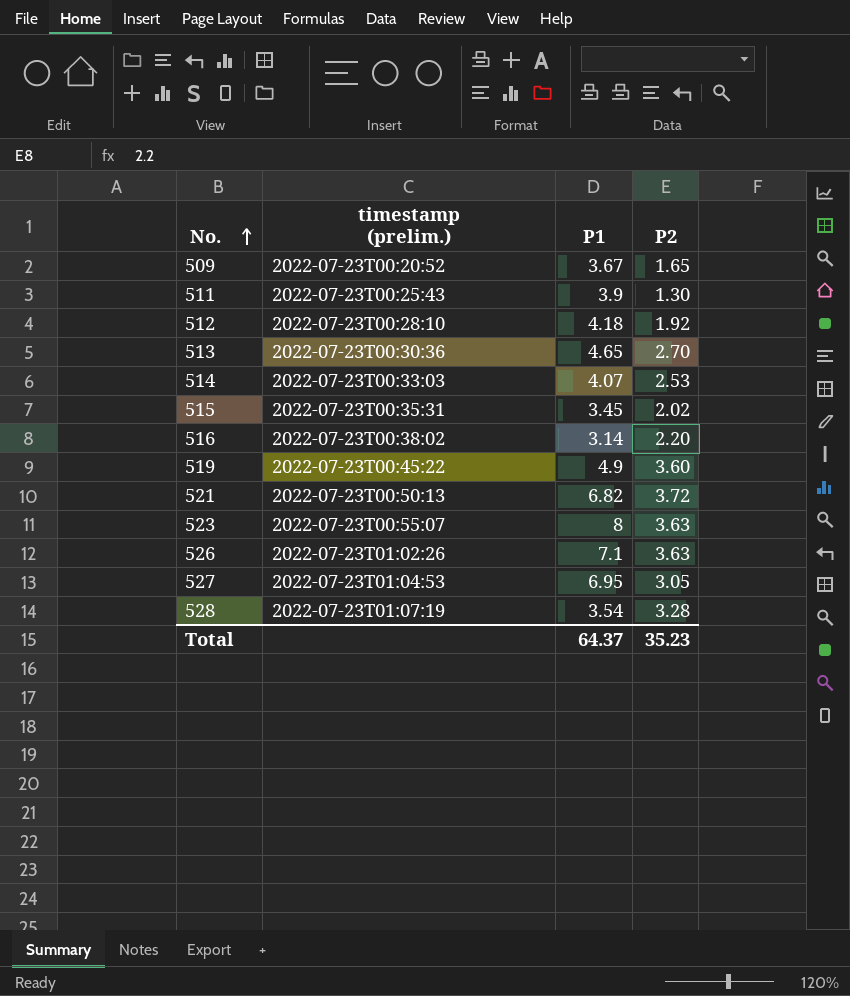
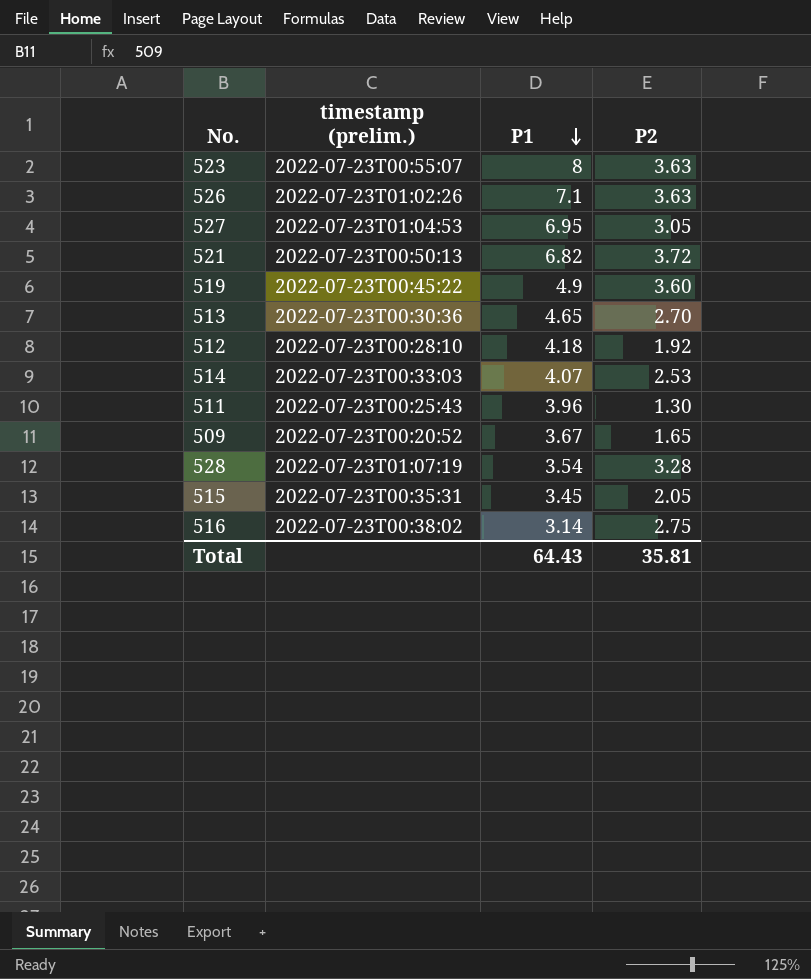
row order: No. ascending -> P1 descending
511 | P1: 3.9 -> 3.96
515 | P2: 2.02 -> 2.05
516 | P2: 2.20 -> 2.75
Total | P1: 64.37 -> 64.43
Total | P2: 35.23 -> 35.81

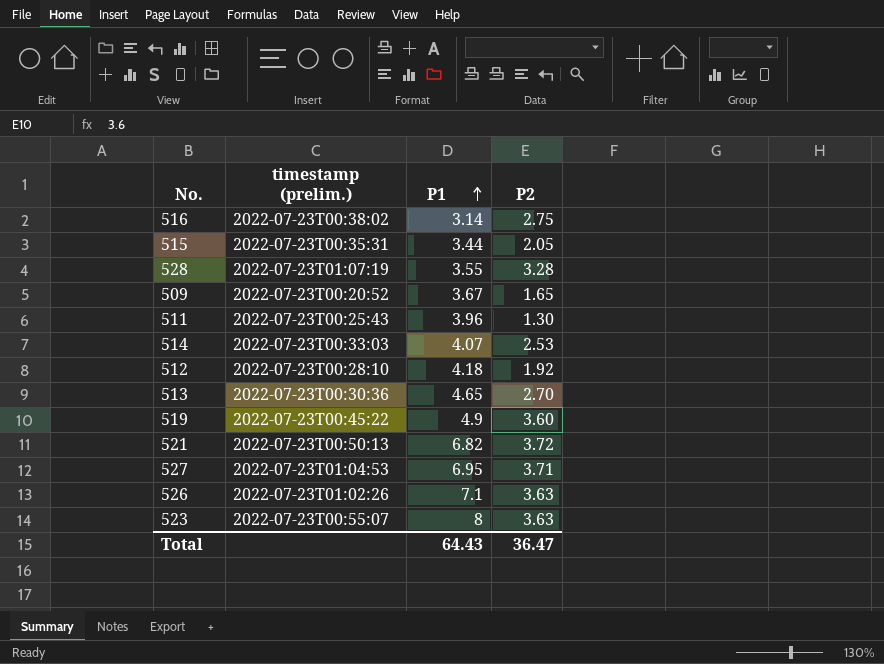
row order: P1 descending -> P1 ascending
515 | P1: 3.45 -> 3.44
528 | P1: 3.54 -> 3.55
527 | P2: 3.05 -> 3.71
Total | P2: 35.81 -> 36.47

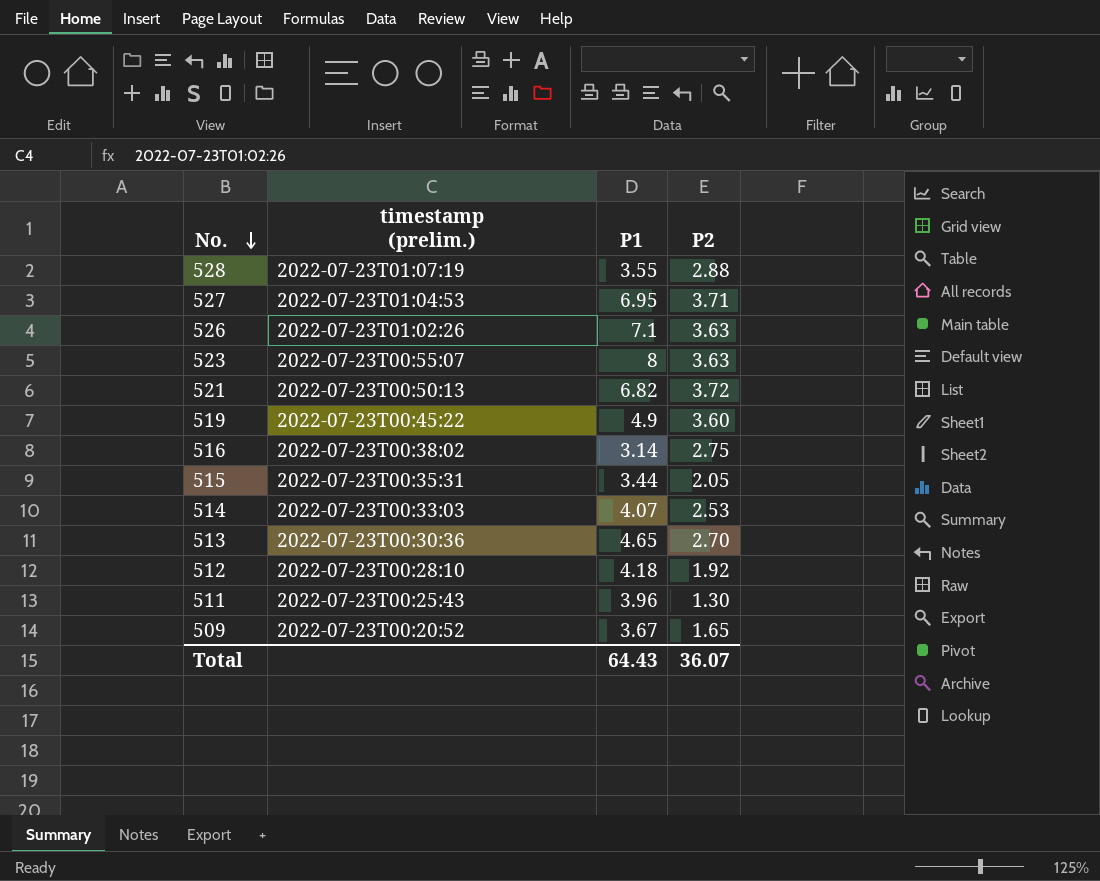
row order: P1 ascending -> No. descending
528 | P2: 3.28 -> 2.88
Total | P2: 36.47 -> 36.07

